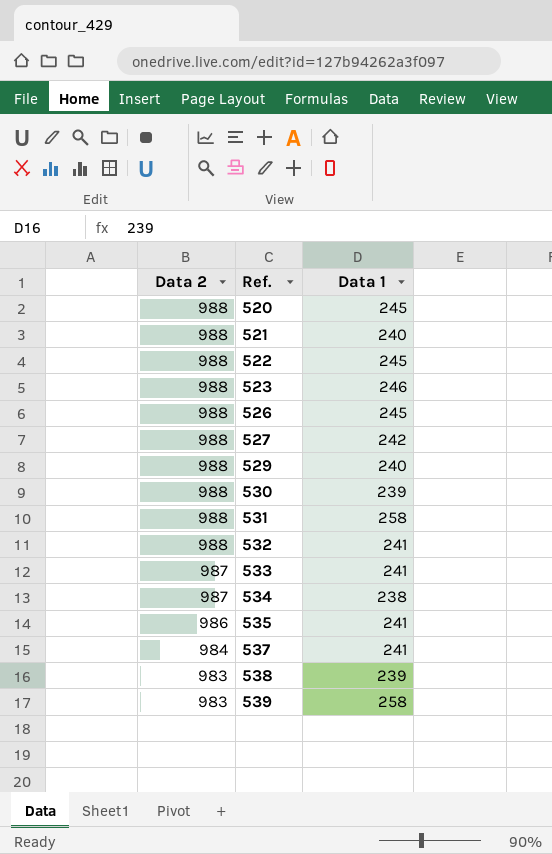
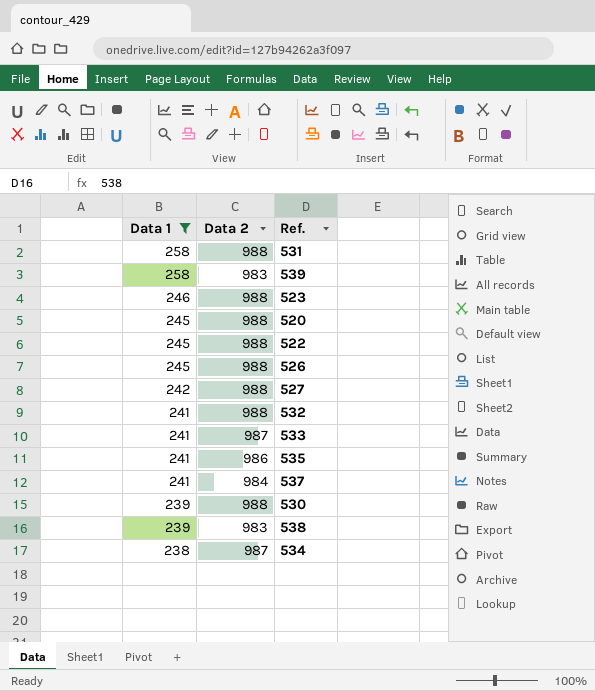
filter: none -> Data 1 != 240
row order: Data 2 descending -> Data 1 descending
column Data 1 | position: 3 -> 1

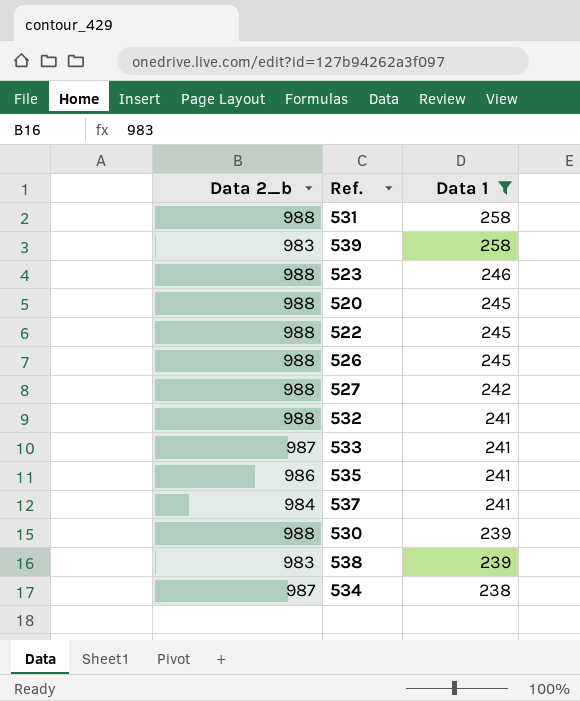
column name: Data 2 -> Data 2_b
column Data 1 | position: 1 -> 3

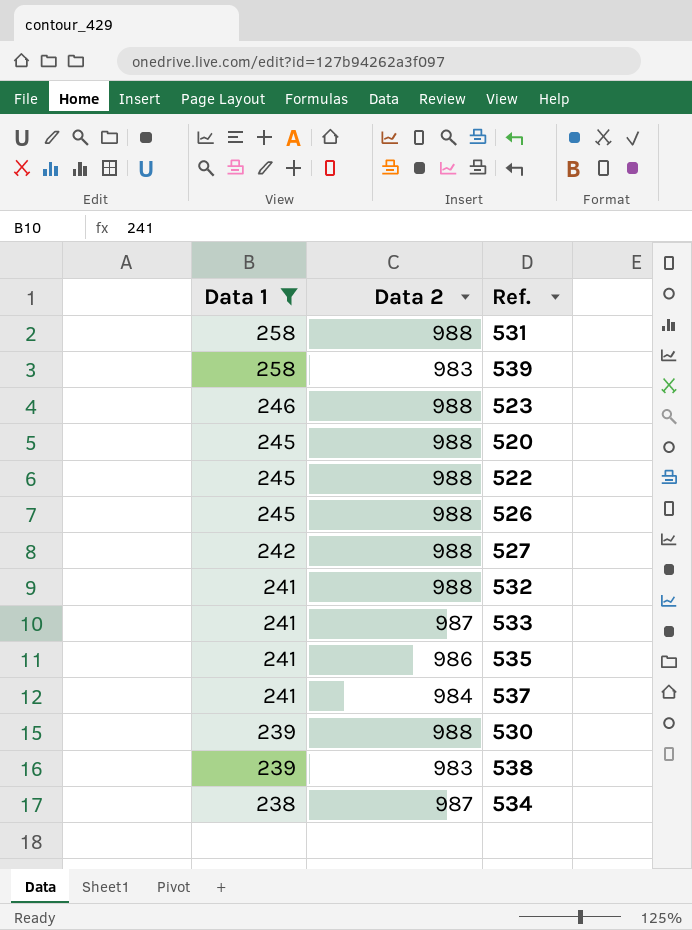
column Data 1 | position: 3 -> 1
column name: Data 2_b -> Data 2

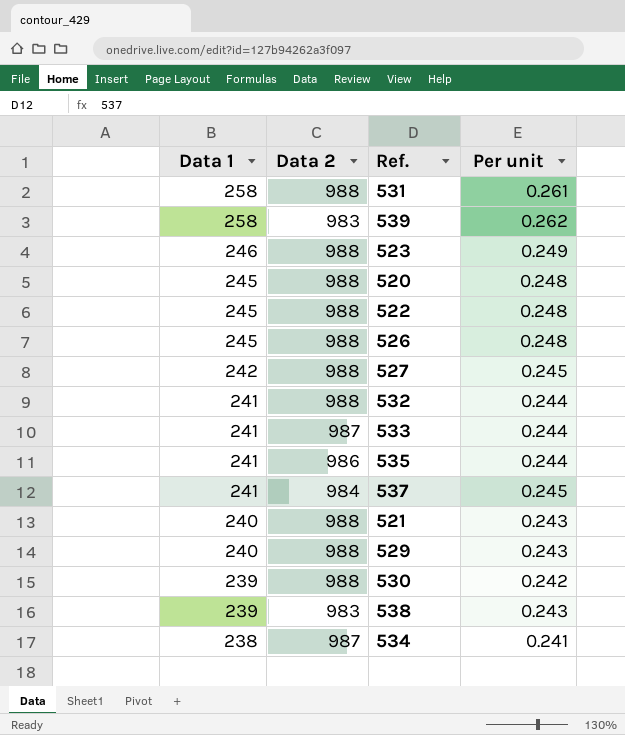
filter: Data 1 != 240 -> none
column Per unit | formula: none -> [Data 1] / [Data 2]

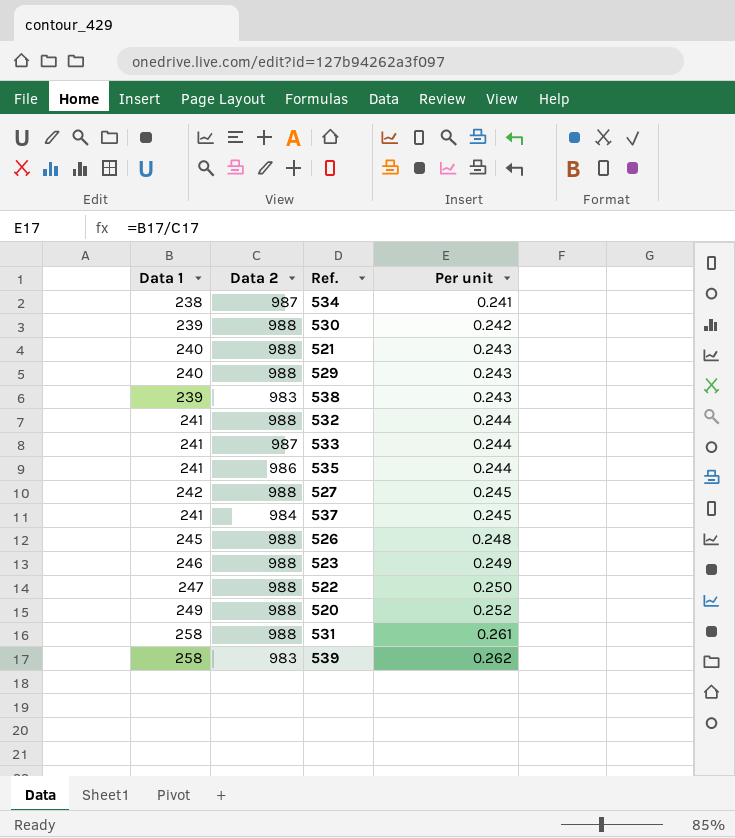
row order: Data 1 descending -> Per unit ascending
522 | Data 1: 245 -> 247
522 | Per unit: 0.248 -> 0.250
520 | Data 1: 245 -> 249
520 | Per unit: 0.248 -> 0.252

